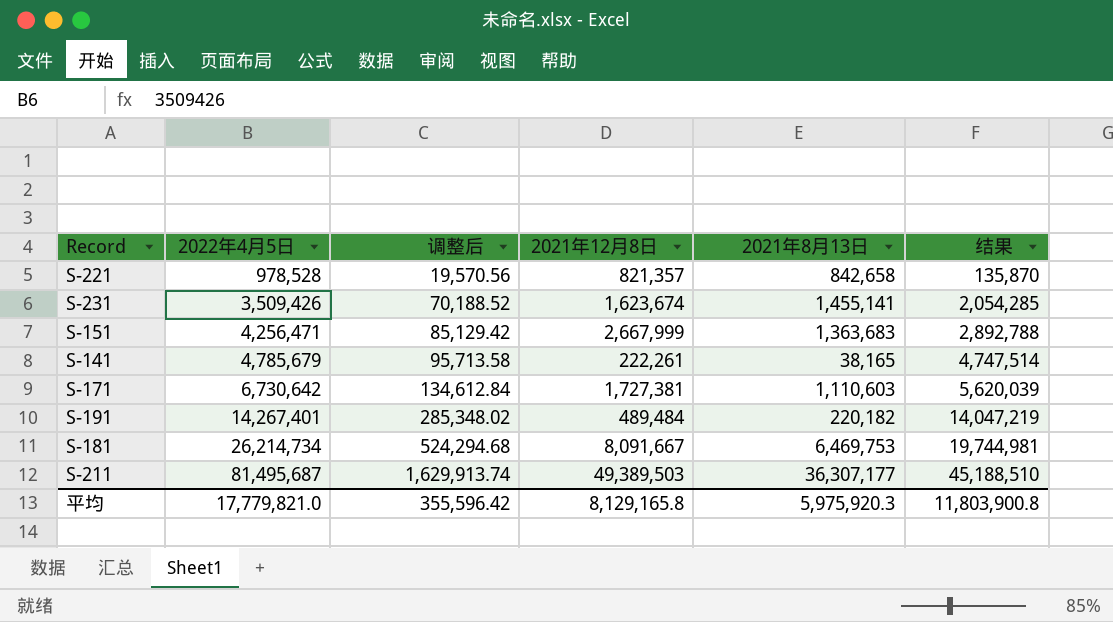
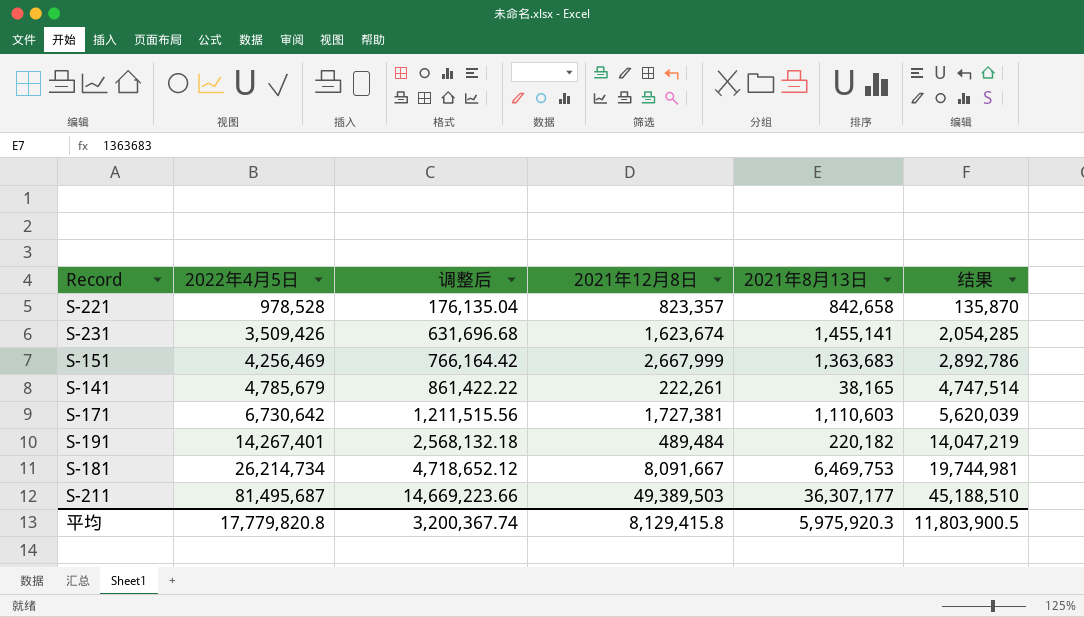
column 调整后 | formula: [2022年4月5日] * 0.02 -> [2022年4月5日] * 0.18
S-221 | 2021年12月8日: 821,357 -> 823,357
S-151 | 2022年4月5日: 4,256,471 -> 4,256,469
S-151 | 结果: 2,892,788 -> 2,892,786
平均 | 2022年4月5日: 17,779,821.0 -> 17,779,820.8
平均 | 调整后: 355,596.42 -> 3,200,367.74
平均 | 2021年12月8日: 8,129,165.8 -> 8,129,415.8
平均 | 结果: 11,803,900.8 -> 11,803,900.5

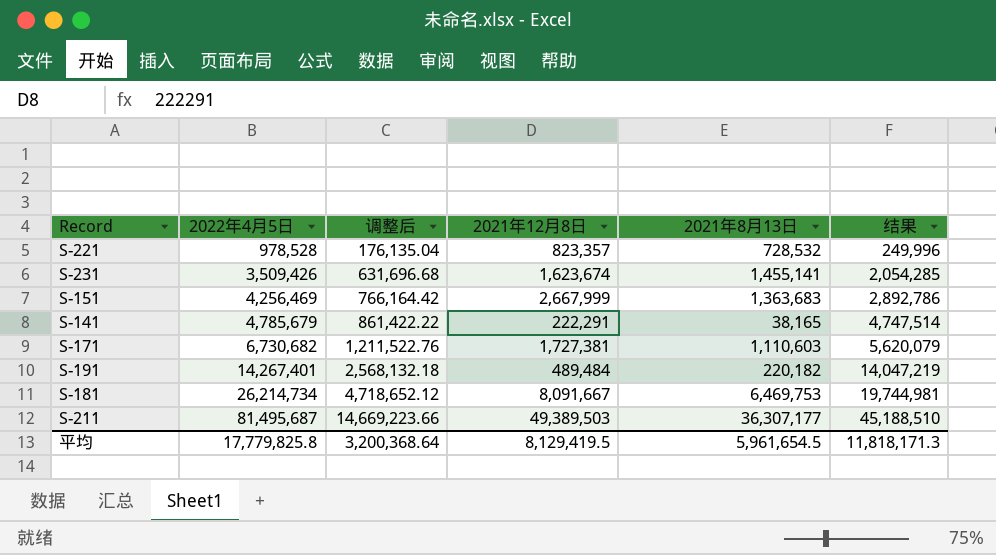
S-221 | 2021年8月13日: 842,658 -> 728,532
S-221 | 结果: 135,870 -> 249,996
S-141 | 2021年12月8日: 222,261 -> 222,291
S-171 | 2022年4月5日: 6,730,642 -> 6,730,682
S-171 | 调整后: 1,211,515.56 -> 1,211,522.76
S-171 | 结果: 5,620,039 -> 5,620,079
平均 | 2022年4月5日: 17,779,820.8 -> 17,779,825.8
平均 | 调整后: 3,200,367.74 -> 3,200,368.64
平均 | 2021年12月8日: 8,129,415.8 -> 8,129,419.5
平均 | 2021年8月13日: 5,975,920.3 -> 5,961,654.5
平均 | 结果: 11,803,900.5 -> 11,818,171.3

